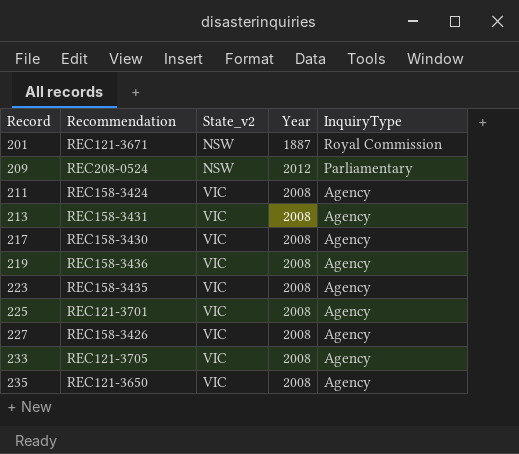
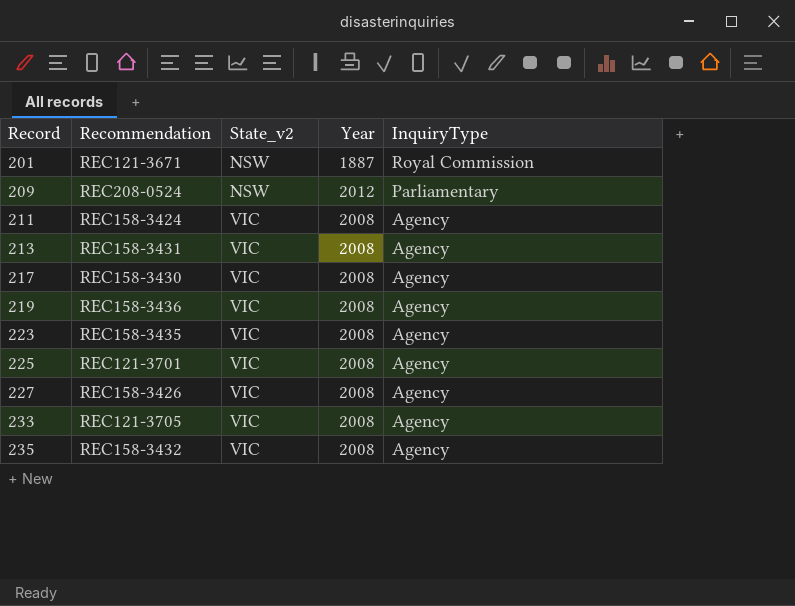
235 | Recommendation: REC121-3650 -> REC158-3432

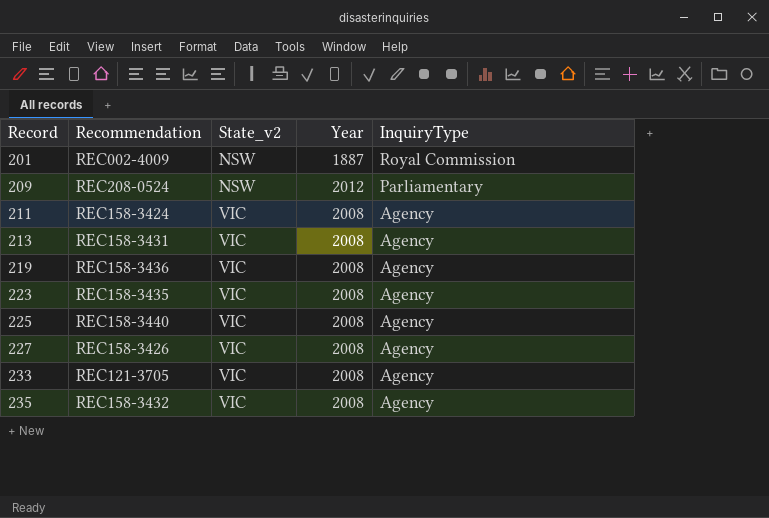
row 217: REC158-3430 | VIC | 2008 | Agency -> none
201 | Recommendation: REC121-3671 -> REC002-4009
225 | Recommendation: REC121-3701 -> REC158-3440

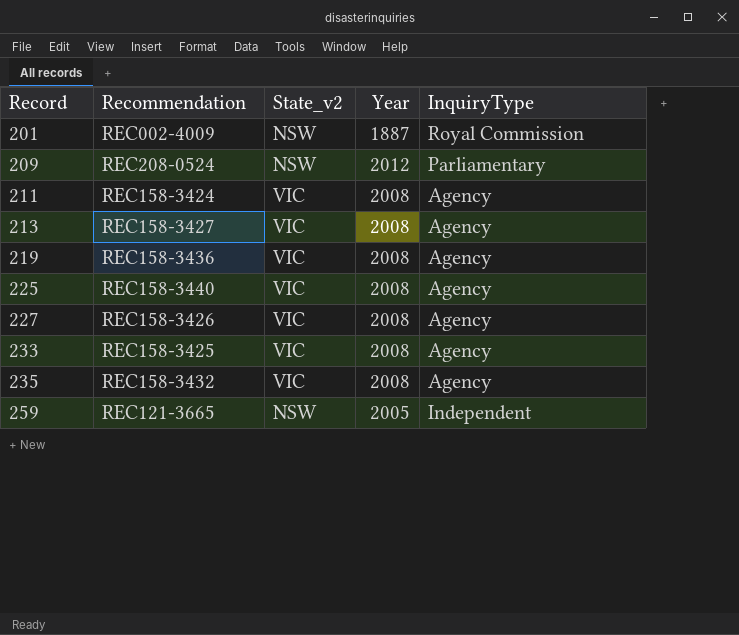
row 223: REC158-3435 | VIC | 2008 | Agency -> none
213 | Recommendation: REC158-3431 -> REC158-3427
233 | Recommendation: REC121-3705 -> REC158-3425
row 259: none -> REC121-3665 | NSW | 2005 | Independent

